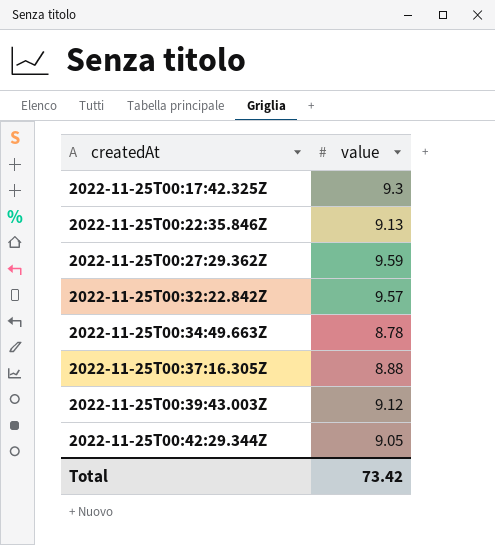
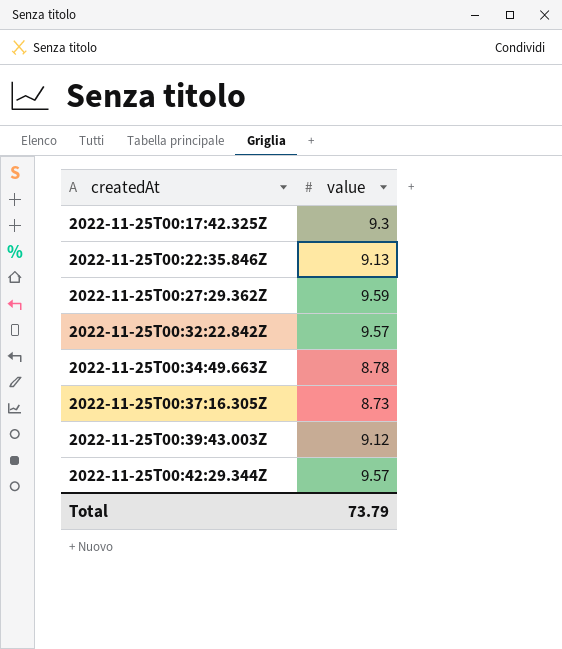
2022-11-25T00:37:16.305Z | value: 8.88 -> 8.73
2022-11-25T00:42:29.344Z | value: 9.05 -> 9.57
Total | value: 73.42 -> 73.79

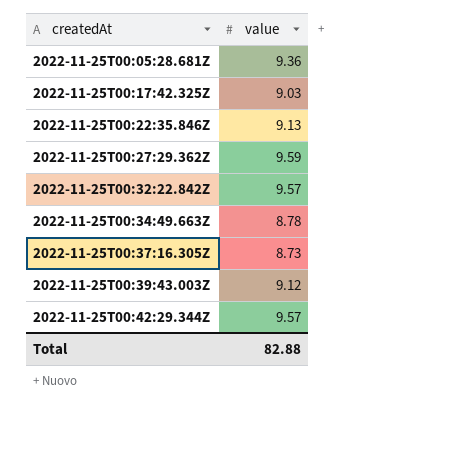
row 2022-11-25T00:05:28.681Z: none -> 9.36
2022-11-25T00:17:42.325Z | value: 9.3 -> 9.03
Total | value: 73.79 -> 82.88

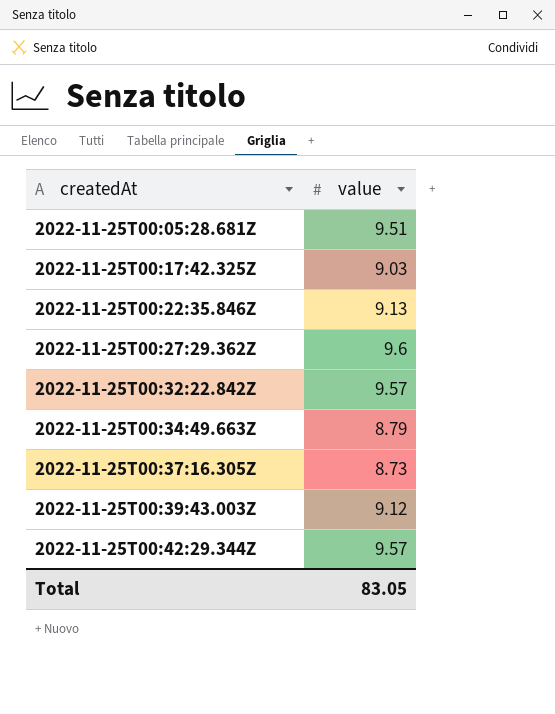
2022-11-25T00:05:28.681Z | value: 9.36 -> 9.51
2022-11-25T00:27:29.362Z | value: 9.59 -> 9.6
2022-11-25T00:34:49.663Z | value: 8.78 -> 8.79
Total | value: 82.88 -> 83.05

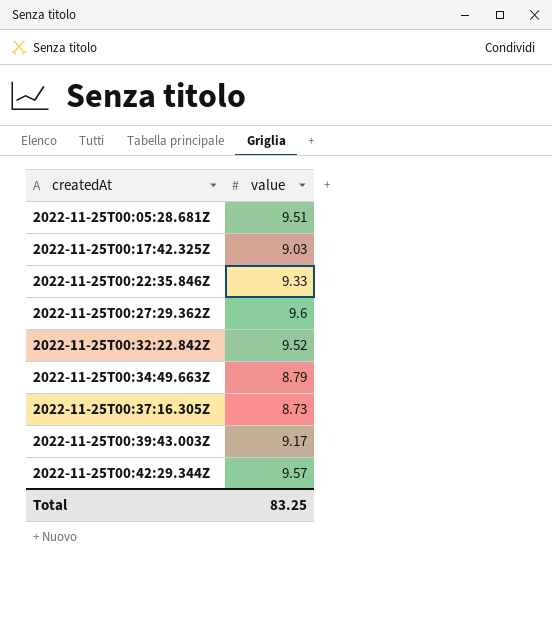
2022-11-25T00:22:35.846Z | value: 9.13 -> 9.33
2022-11-25T00:32:22.842Z | value: 9.57 -> 9.52
2022-11-25T00:39:43.003Z | value: 9.12 -> 9.17
Total | value: 83.05 -> 83.25

